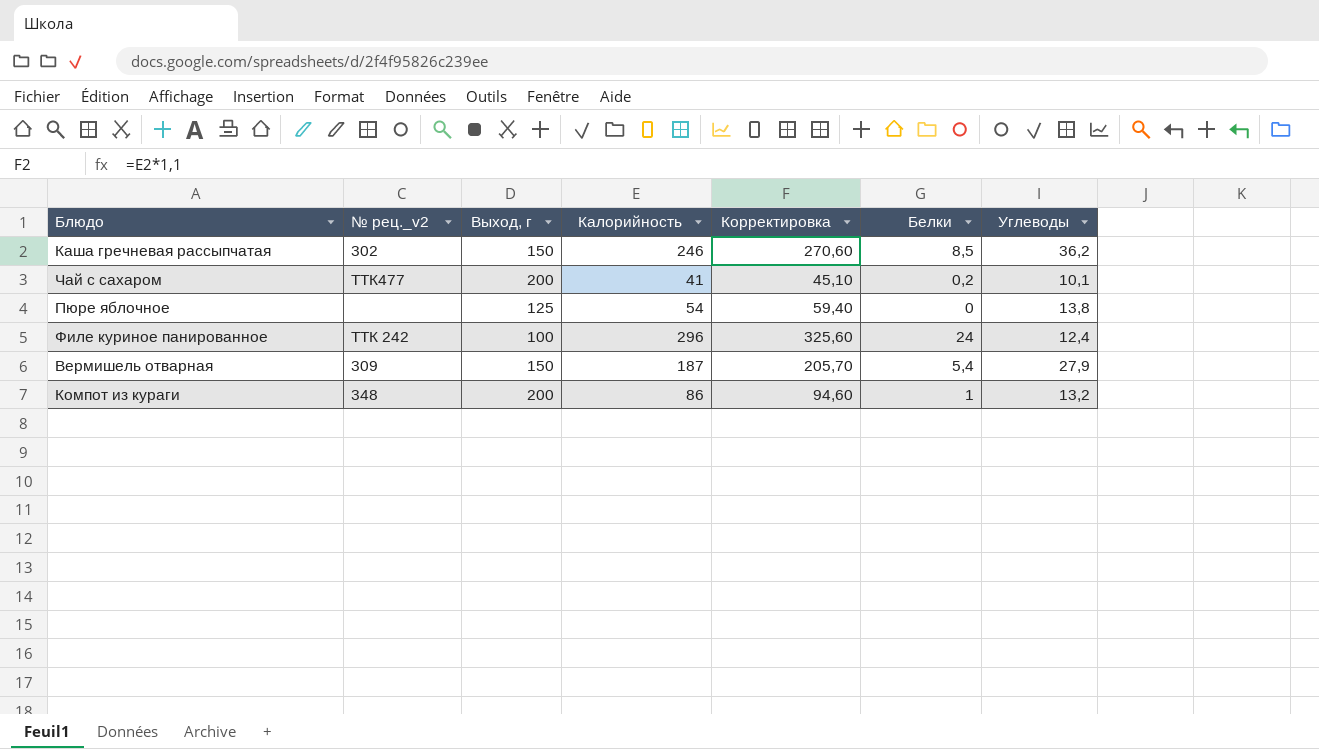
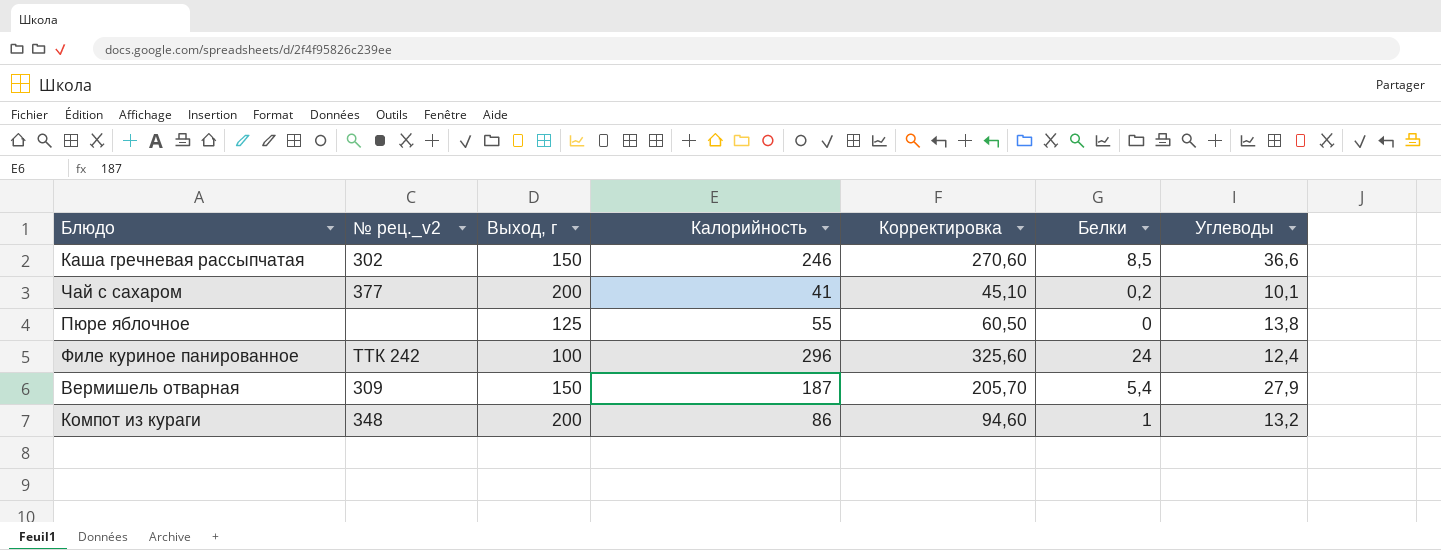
Каша гречневая рассыпчатая | Углеводы: 36,2 -> 36,6
Чай с сахаром | № рец._v2: ТТК477 -> 377
Пюре яблочное | Калорийность: 54 -> 55
Пюре яблочное | Корректировка: 59,40 -> 60,50

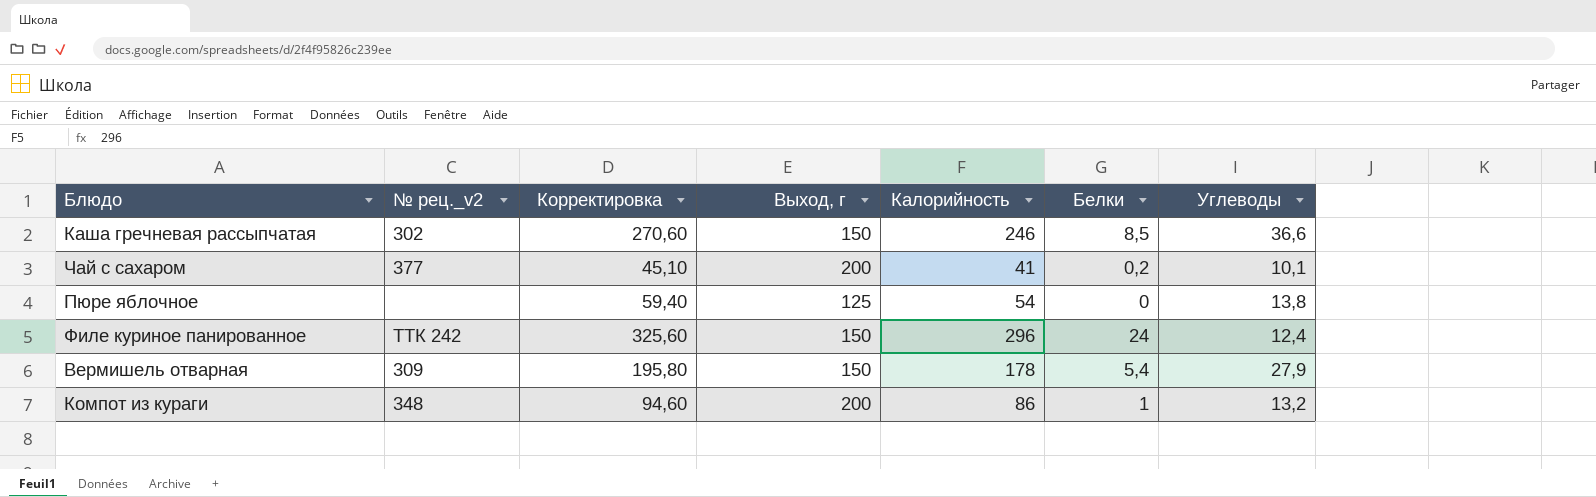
column Корректировка | position: 5 -> 3
Пюре яблочное | Корректировка: 60,50 -> 59,40
Пюре яблочное | Калорийность: 55 -> 54
Филе куриное панированное | Выход, г: 100 -> 150
Вермишель отварная | Корректировка: 205,70 -> 195,80
Вермишель отварная | Калорийность: 187 -> 178

